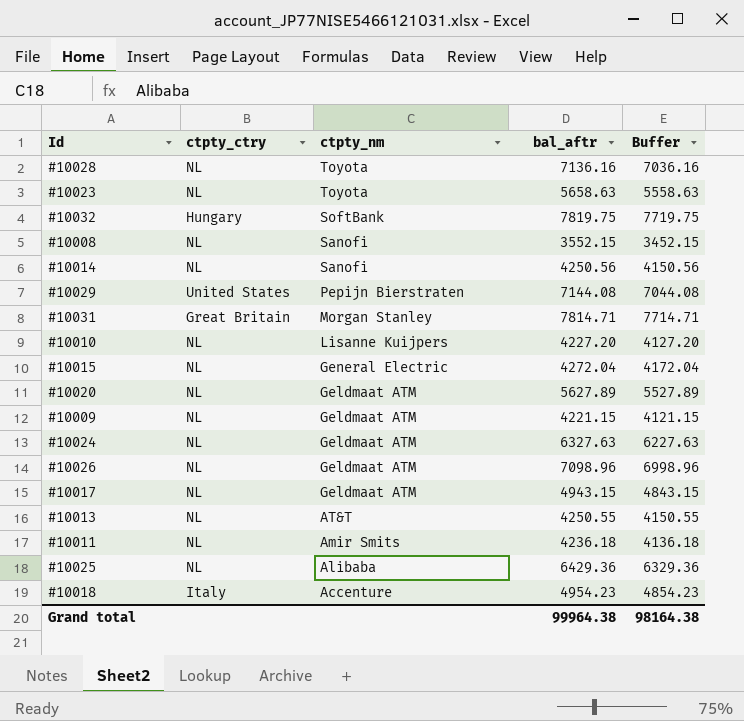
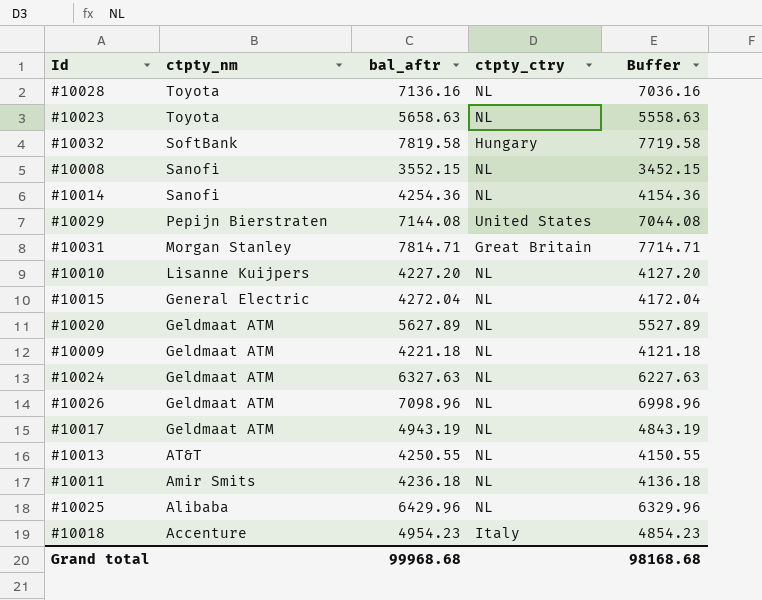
column ctpty_ctry | position: 2 -> 4
#10032 | bal_aftr: 7819.75 -> 7819.58
#10032 | Buffer: 7719.75 -> 7719.58
#10014 | bal_aftr: 4250.56 -> 4254.36
#10014 | Buffer: 4150.56 -> 4154.36
#10009 | bal_aftr: 4221.15 -> 4221.18
#10009 | Buffer: 4121.15 -> 4121.18
#10017 | bal_aftr: 4943.15 -> 4943.19
#10017 | Buffer: 4843.15 -> 4843.19
#10025 | bal_aftr: 6429.36 -> 6429.96
#10025 | Buffer: 6329.36 -> 6329.96
Grand total | bal_aftr: 99964.38 -> 99968.68
Grand total | Buffer: 98164.38 -> 98168.68

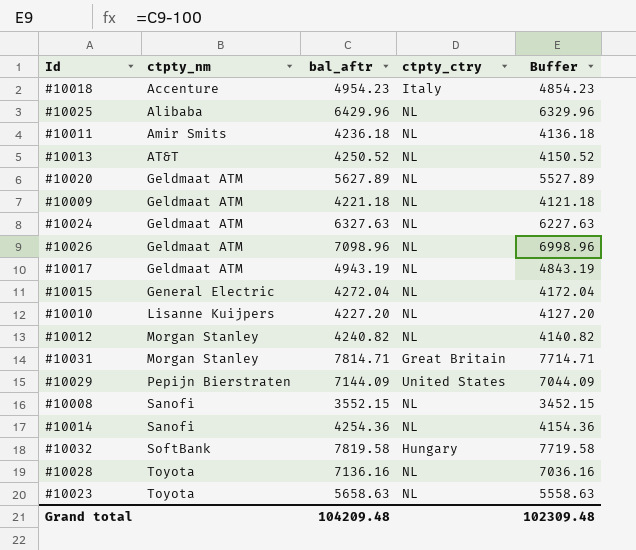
row order: ctpty_nm descending -> ctpty_nm ascending
#10013 | bal_aftr: 4250.55 -> 4250.52
#10013 | Buffer: 4150.55 -> 4150.52
row #10012: none -> Morgan Stanley | 4240.82 | NL | 4140.82
#10029 | bal_aftr: 7144.08 -> 7144.09
#10029 | Buffer: 7044.08 -> 7044.09
Grand total | bal_aftr: 99968.68 -> 104209.48
Grand total | Buffer: 98168.68 -> 102309.48

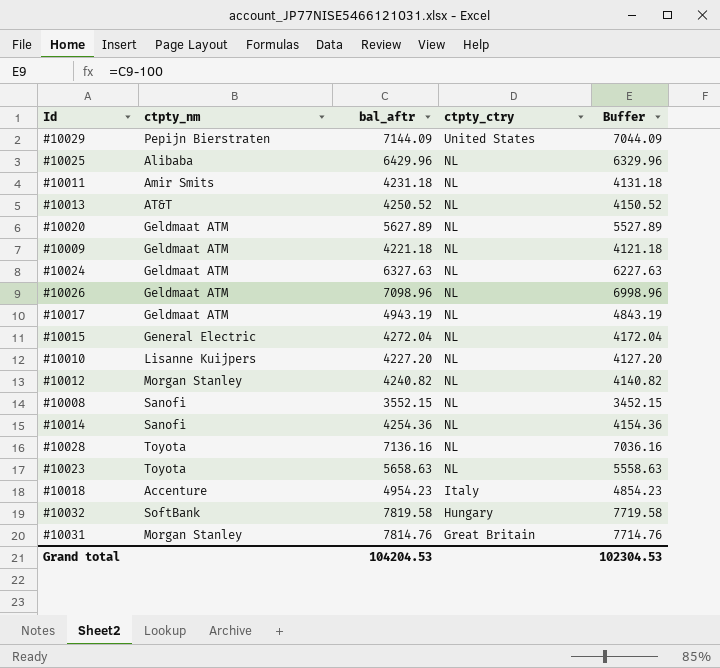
row order: ctpty_nm ascending -> ctpty_ctry descending
#10011 | bal_aftr: 4236.18 -> 4231.18
#10011 | Buffer: 4136.18 -> 4131.18
#10031 | bal_aftr: 7814.71 -> 7814.76
#10031 | Buffer: 7714.71 -> 7714.76
Grand total | bal_aftr: 104209.48 -> 104204.53
Grand total | Buffer: 102309.48 -> 102304.53

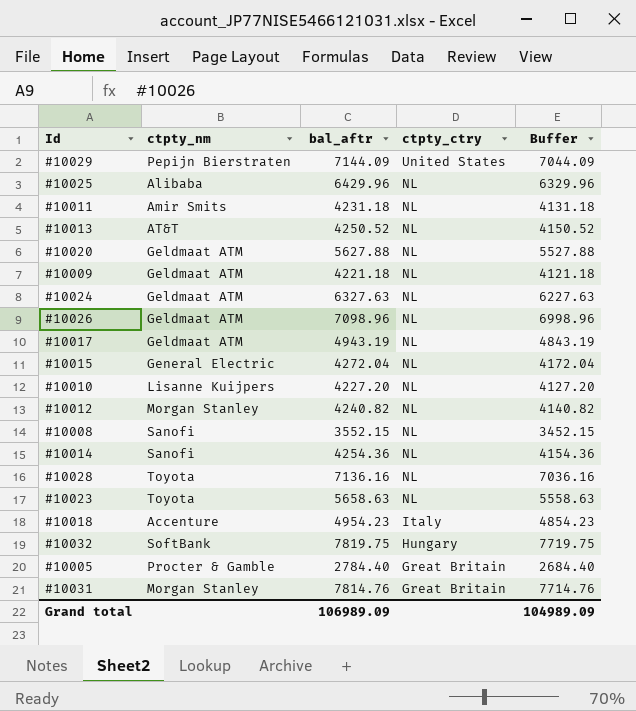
#10020 | bal_aftr: 5627.89 -> 5627.88
#10020 | Buffer: 5527.89 -> 5527.88
#10032 | bal_aftr: 7819.58 -> 7819.75
#10032 | Buffer: 7719.58 -> 7719.75
row #10005: none -> Procter & Gamble | 2784.40 | Great Britain | 2684.40
Grand total | bal_aftr: 104204.53 -> 106989.09
Grand total | Buffer: 102304.53 -> 104989.09

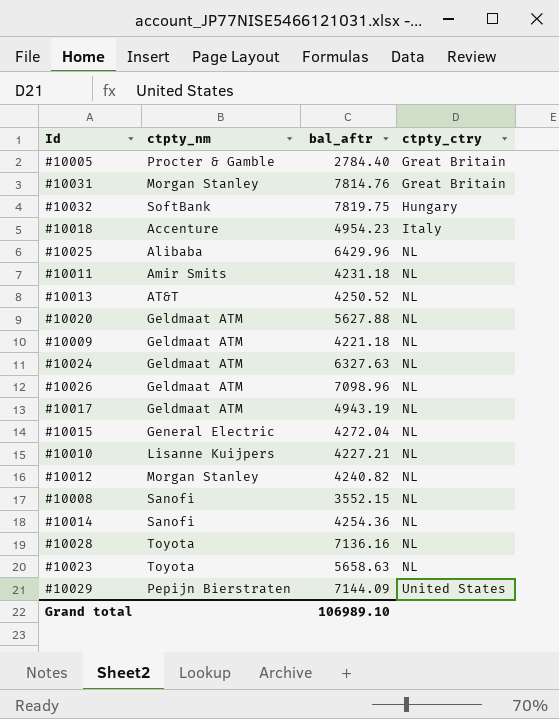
row order: ctpty_ctry descending -> ctpty_ctry ascending
column Buffer | formula: [bal_aftr] - 100 -> none
#10010 | bal_aftr: 4227.20 -> 4227.21
Grand total | bal_aftr: 106989.09 -> 106989.10

